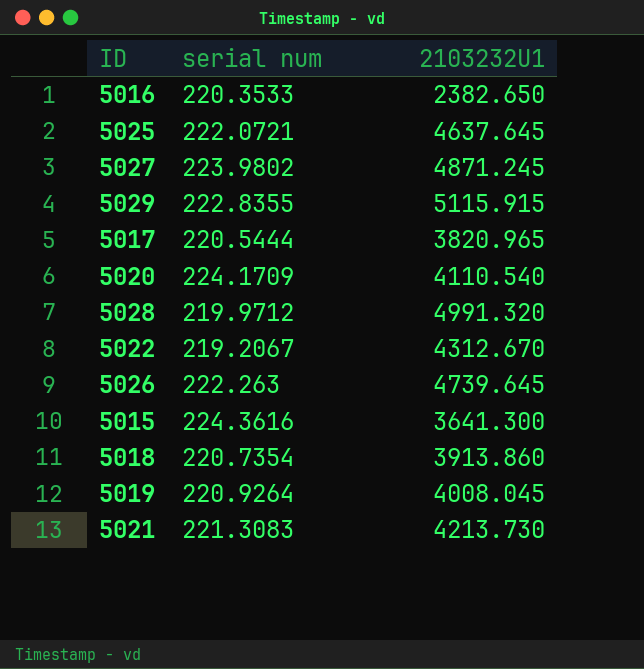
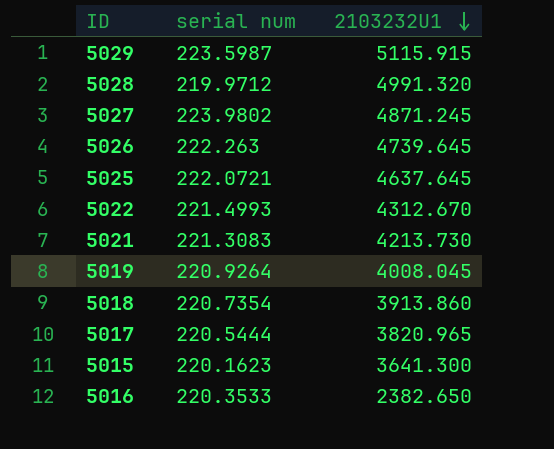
row order: none -> 2103232U1 descending
row 5020: 224.1709 | 4110.540 -> none
5029 | serial num: 222.8355 -> 223.5987
5022 | serial num: 219.2067 -> 221.4993
5015 | serial num: 224.3616 -> 220.1623

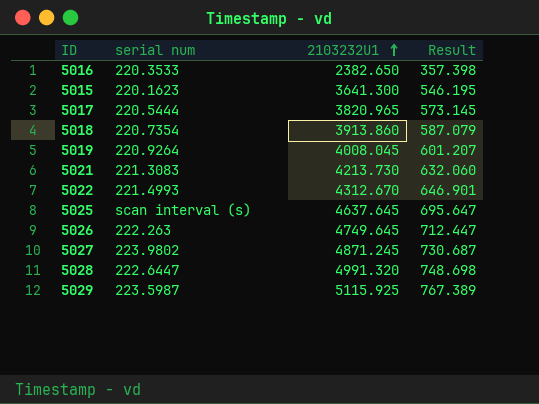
row order: 2103232U1 descending -> 2103232U1 ascending
column Result | formula: none -> [2103232U1] * 0.15
5025 | serial num: 222.0721 -> scan interval (s)
5026 | 2103232U1: 4739.645 -> 4749.645
5028 | serial num: 219.9712 -> 222.6447
5029 | 2103232U1: 5115.915 -> 5115.925

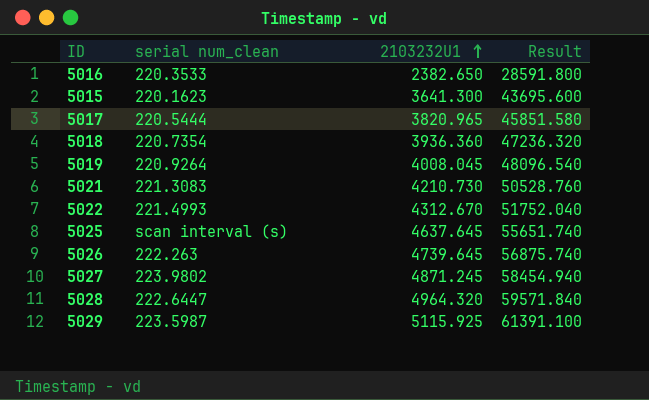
column name: serial num -> serial num_clean
column Result | formula: [2103232U1] * 0.15 -> [2103232U1] * 12
5018 | 2103232U1: 3913.860 -> 3936.360
5021 | 2103232U1: 4213.730 -> 4210.730
5026 | 2103232U1: 4749.645 -> 4739.645
5028 | 2103232U1: 4991.320 -> 4964.320

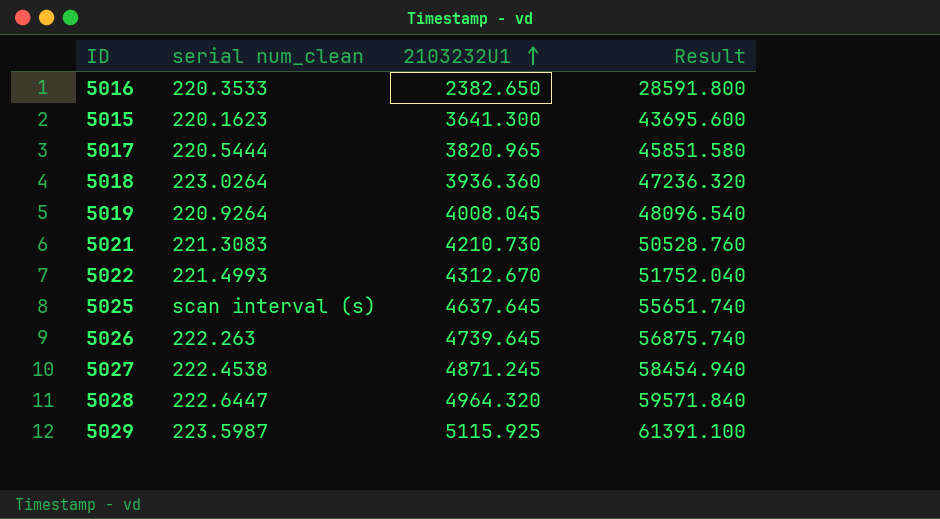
5018 | serial num_clean: 220.7354 -> 223.0264
5027 | serial num_clean: 223.9802 -> 222.4538

